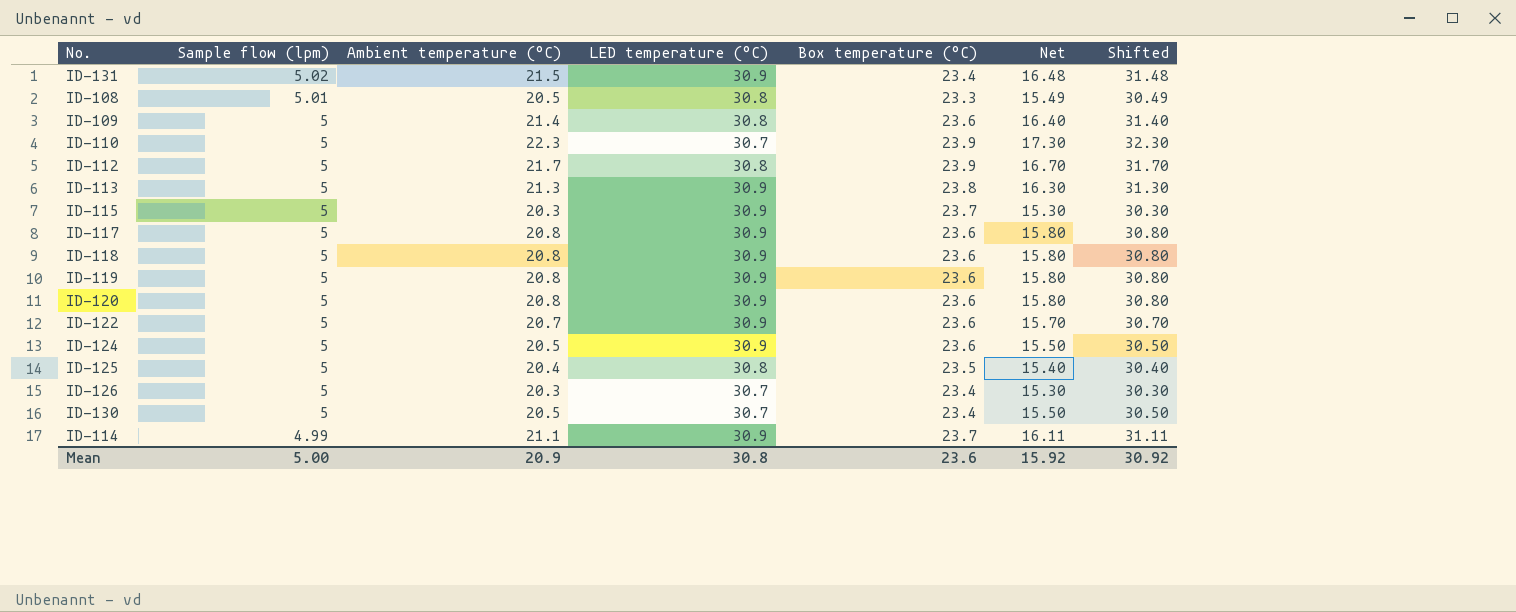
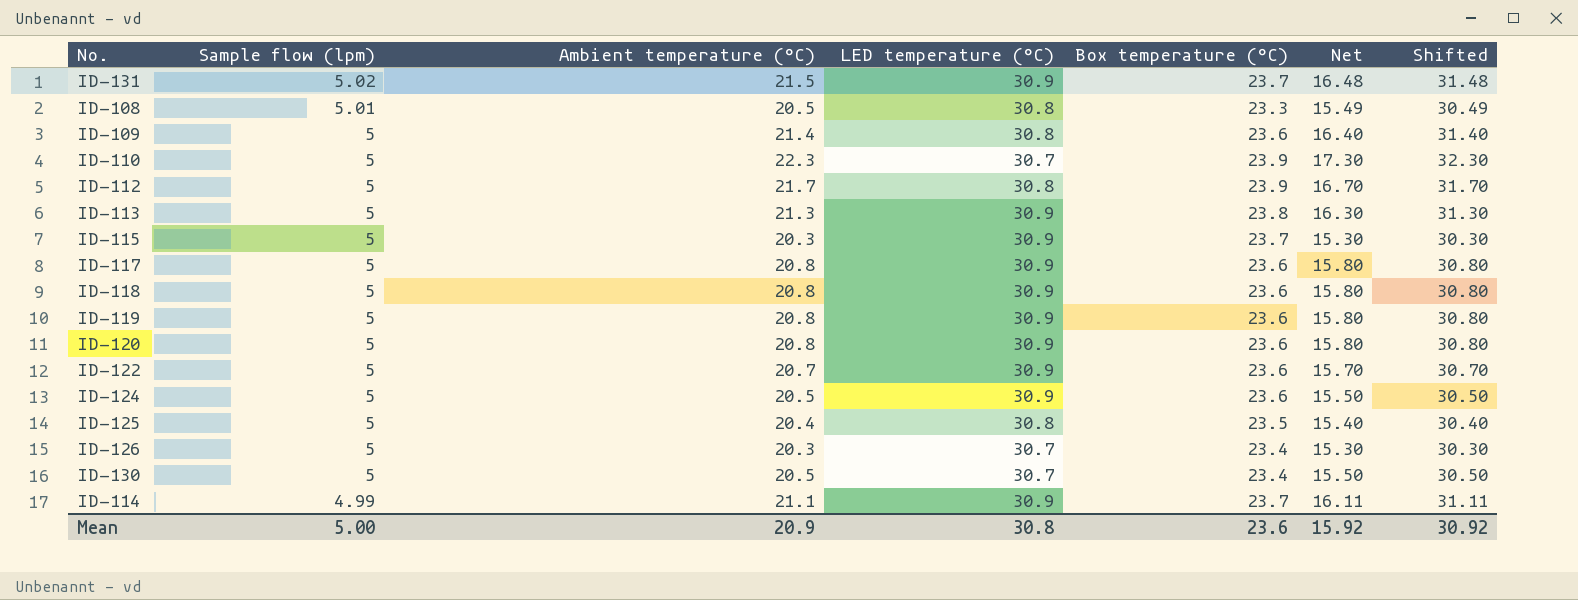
ID-131 | Box temperature (°C): 23.4 -> 23.7

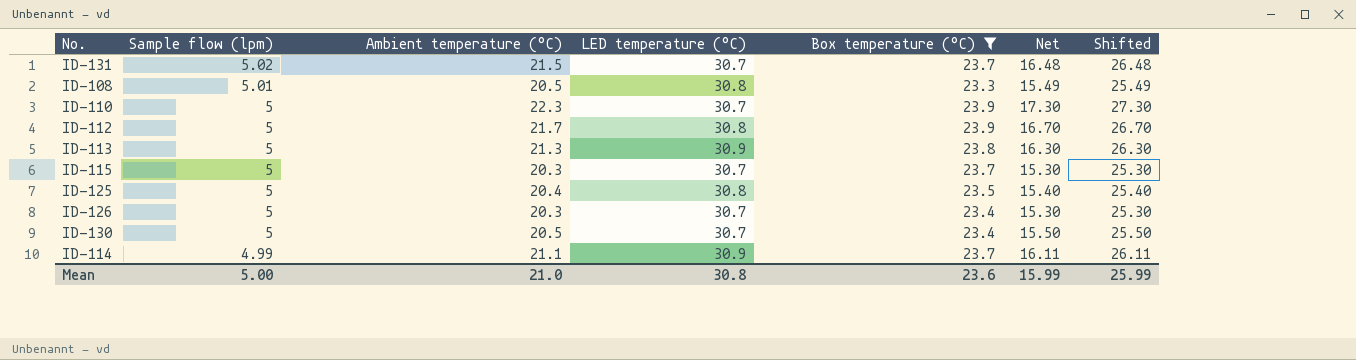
filter: none -> Box temperature (°C) != 23.6
column Shifted | formula: [Net] + 15 -> [Net] + 10
ID-131 | LED temperature (°C): 30.9 -> 30.7
ID-115 | LED temperature (°C): 30.9 -> 30.7
Mean | Ambient temperature (°C): 20.9 -> 21.0
Mean | Net: 15.92 -> 15.99
Mean | Shifted: 30.92 -> 25.99

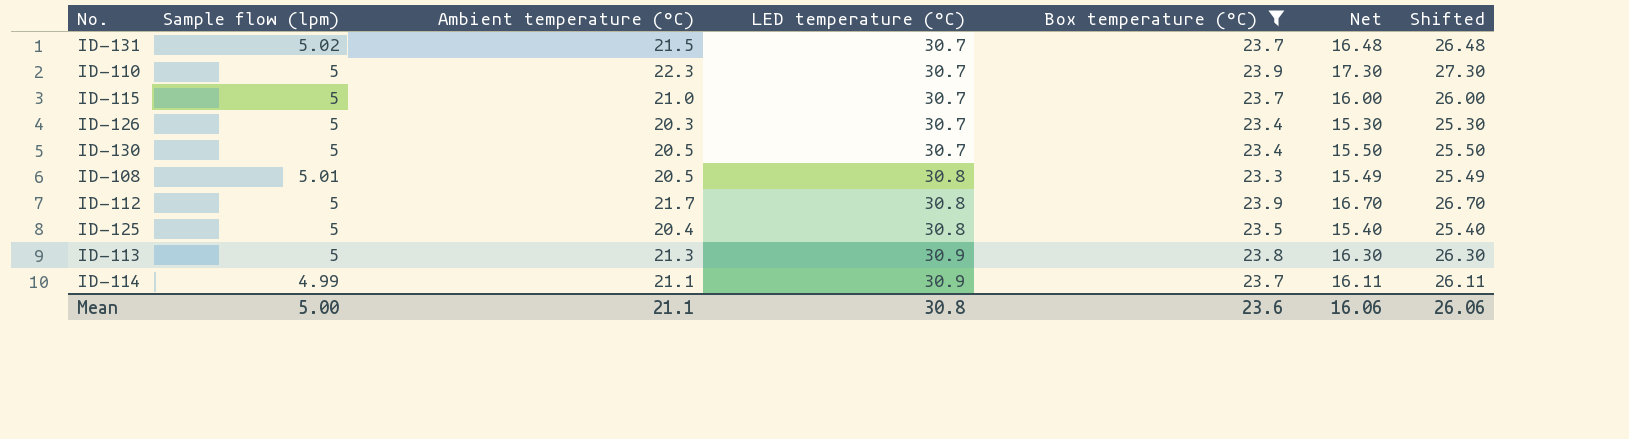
row order: Sample flow (lpm) descending -> LED temperature (°C) ascending
ID-115 | Ambient temperature (°C): 20.3 -> 21.0
ID-115 | Net: 15.30 -> 16.00
ID-115 | Shifted: 25.30 -> 26.00
Mean | Ambient temperature (°C): 21.0 -> 21.1
Mean | Net: 15.99 -> 16.06
Mean | Shifted: 25.99 -> 26.06

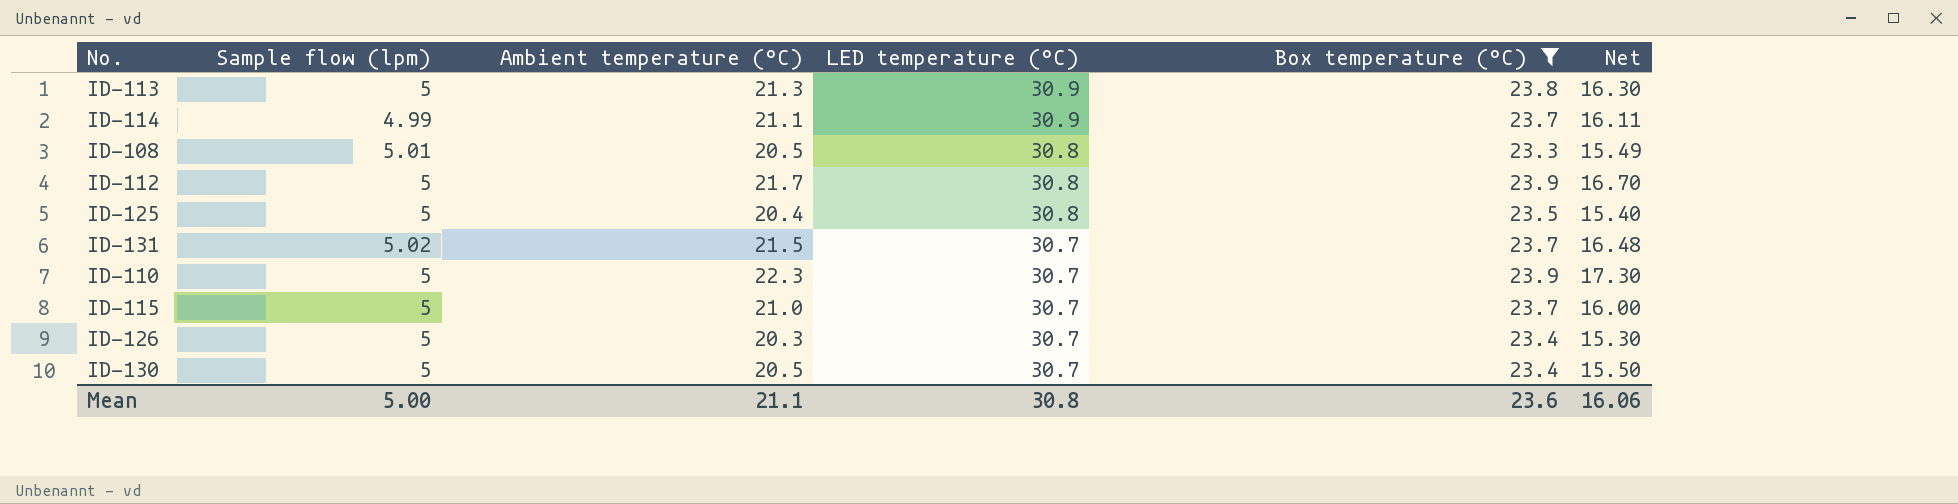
row order: LED temperature (°C) ascending -> LED temperature (°C) descending
column Shifted | formula: [Net] + 10 -> none

